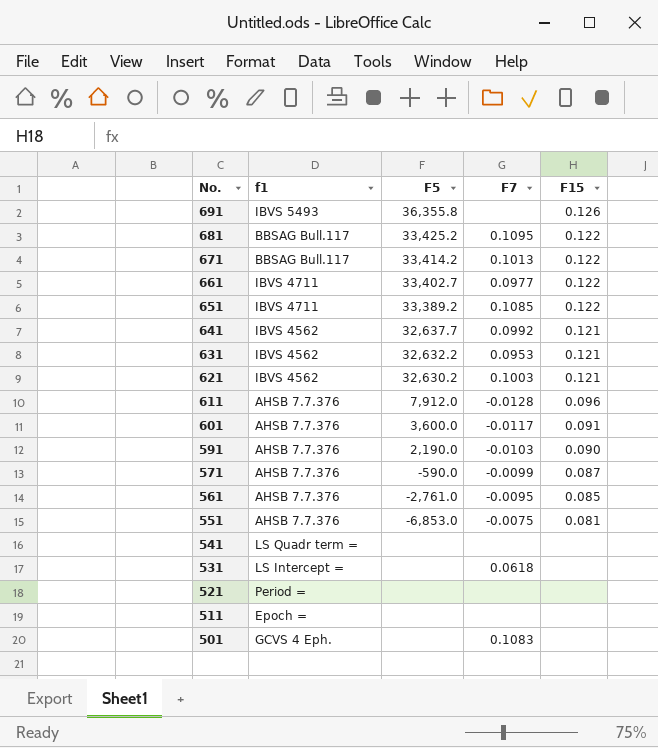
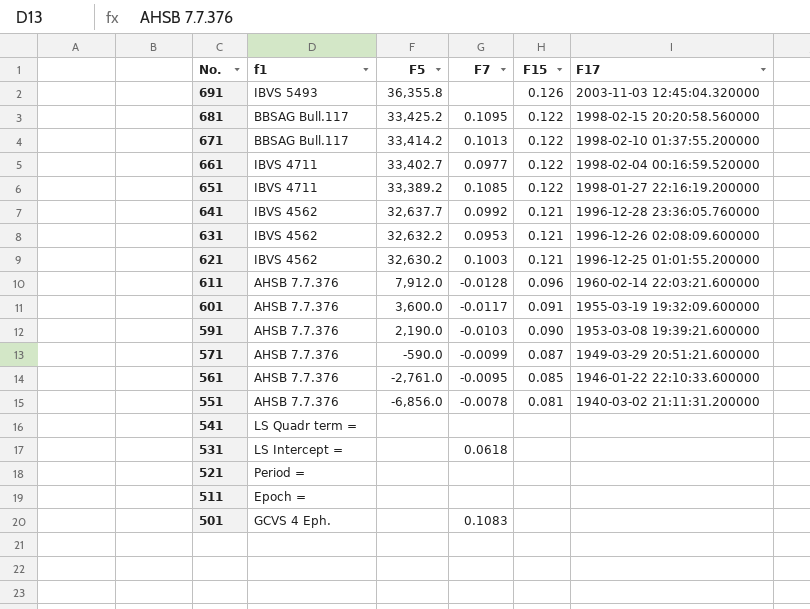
column F17 | position: none -> 6
551 | F5: -6,853.0 -> -6,856.0
551 | F7: -0.0075 -> -0.0078

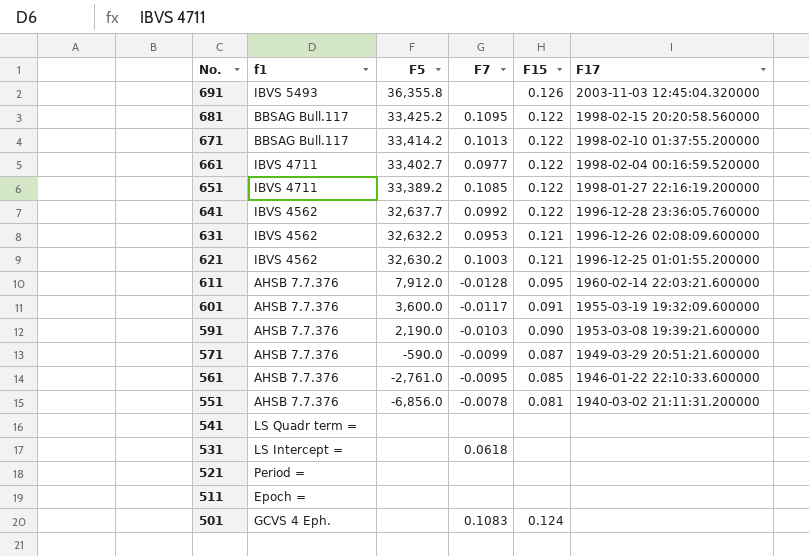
641 | F15: 0.121 -> 0.122
611 | F15: 0.096 -> 0.095
501 | F15: none -> 0.124

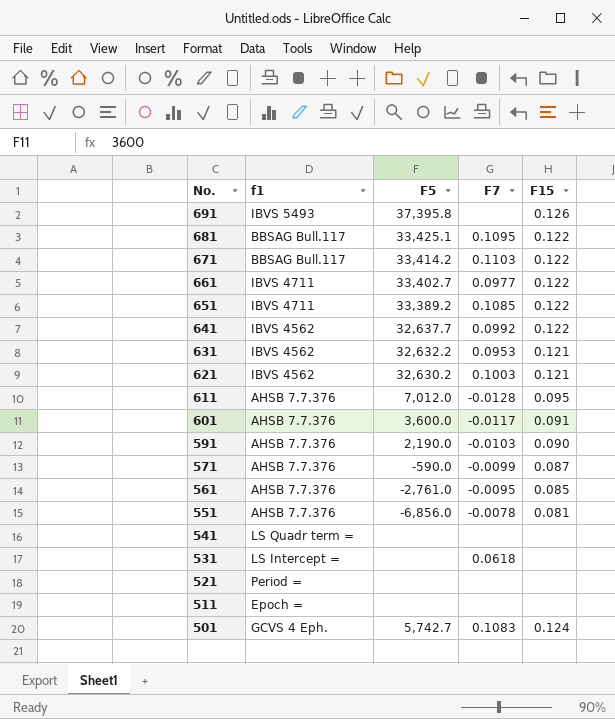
column F17 | position: 6 -> none
691 | F5: 36,355.8 -> 37,395.8
681 | F5: 33,425.2 -> 33,425.1
671 | F7: 0.1013 -> 0.1103
611 | F5: 7,912.0 -> 7,012.0
501 | F5: none -> 5,742.7

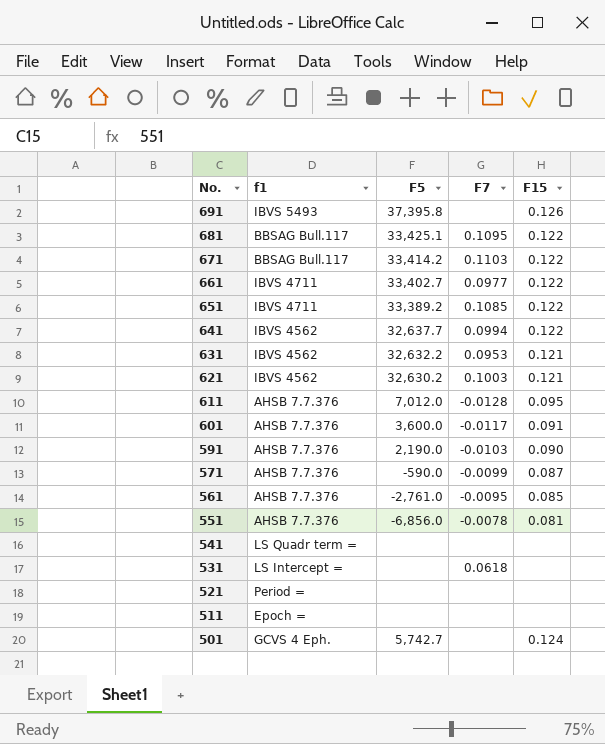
641 | F7: 0.0992 -> 0.0994
501 | F7: 0.1083 -> none

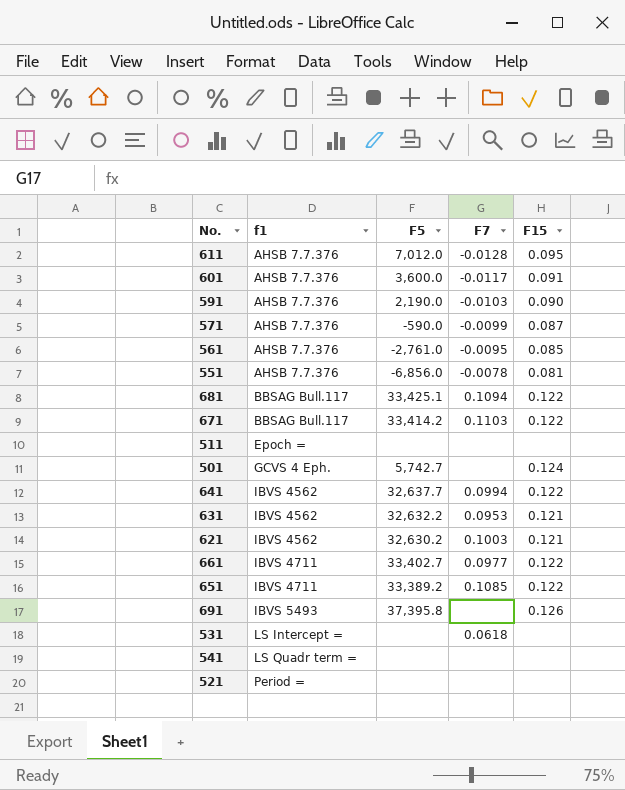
row order: No. descending -> f1 ascending
681 | F7: 0.1095 -> 0.1094

